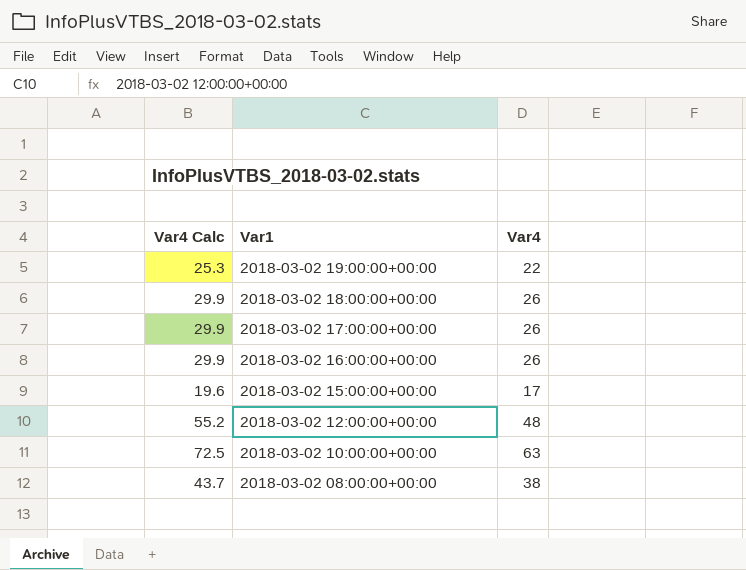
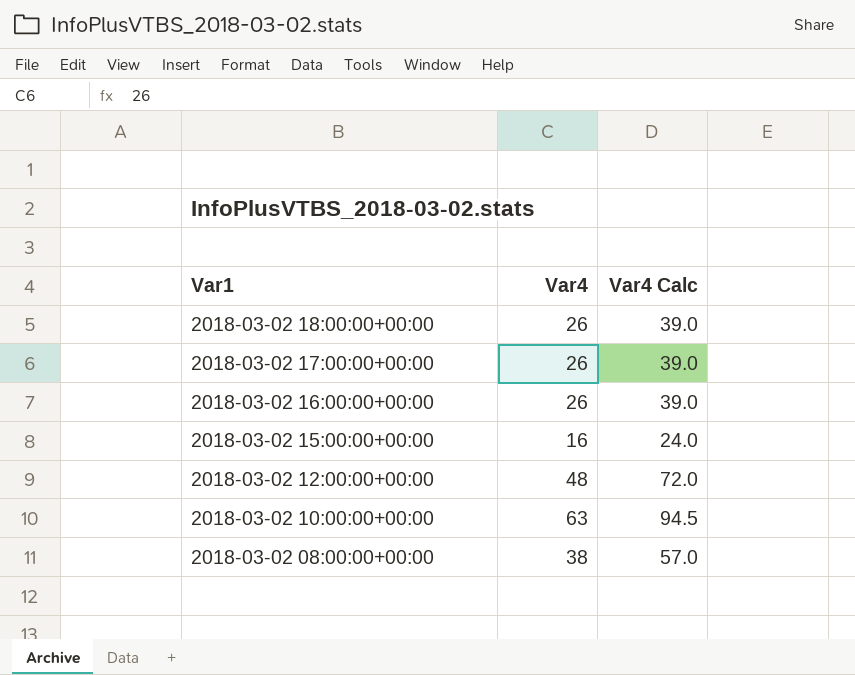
column Var4 Calc | formula: [Var4] * 1.15 -> [Var4] * 1.5
column Var4 Calc | position: 1 -> 3
row 2018-03-02 19:00:00+00:00: 25.3 | 22 -> none
2018-03-02 15:00:00+00:00 | Var4: 17 -> 16

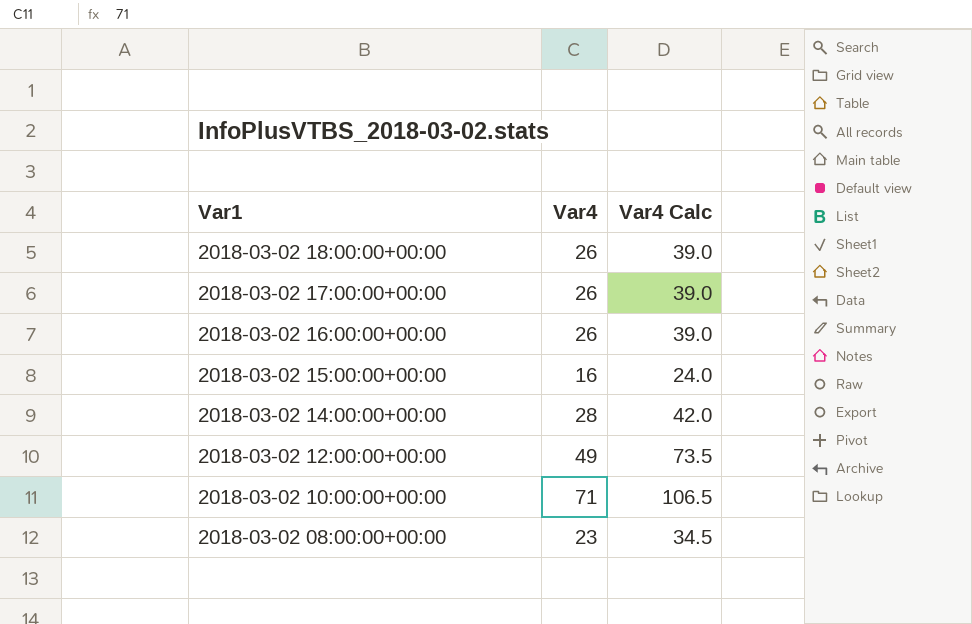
row 2018-03-02 14:00:00+00:00: none -> 28 | 42.0
2018-03-02 12:00:00+00:00 | Var4: 48 -> 49
2018-03-02 12:00:00+00:00 | Var4 Calc: 72.0 -> 73.5
2018-03-02 10:00:00+00:00 | Var4: 63 -> 71
2018-03-02 10:00:00+00:00 | Var4 Calc: 94.5 -> 106.5
2018-03-02 08:00:00+00:00 | Var4: 38 -> 23
2018-03-02 08:00:00+00:00 | Var4 Calc: 57.0 -> 34.5

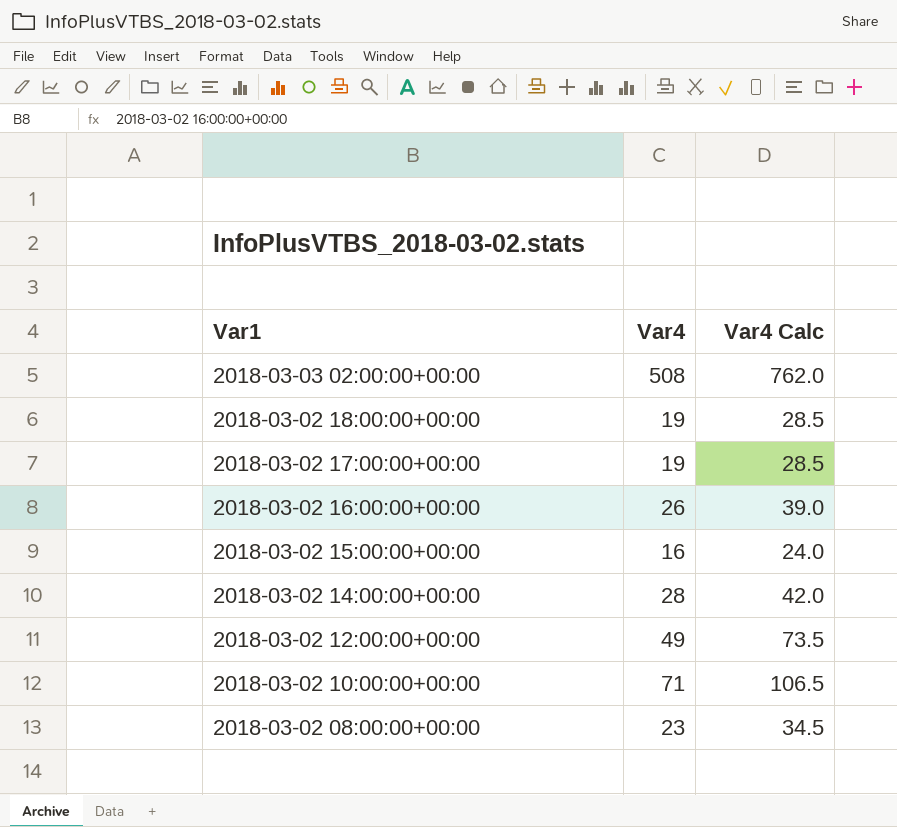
row 2018-03-03 02:00:00+00:00: none -> 508 | 762.0
2018-03-02 18:00:00+00:00 | Var4: 26 -> 19
2018-03-02 18:00:00+00:00 | Var4 Calc: 39.0 -> 28.5
2018-03-02 17:00:00+00:00 | Var4: 26 -> 19
2018-03-02 17:00:00+00:00 | Var4 Calc: 39.0 -> 28.5

